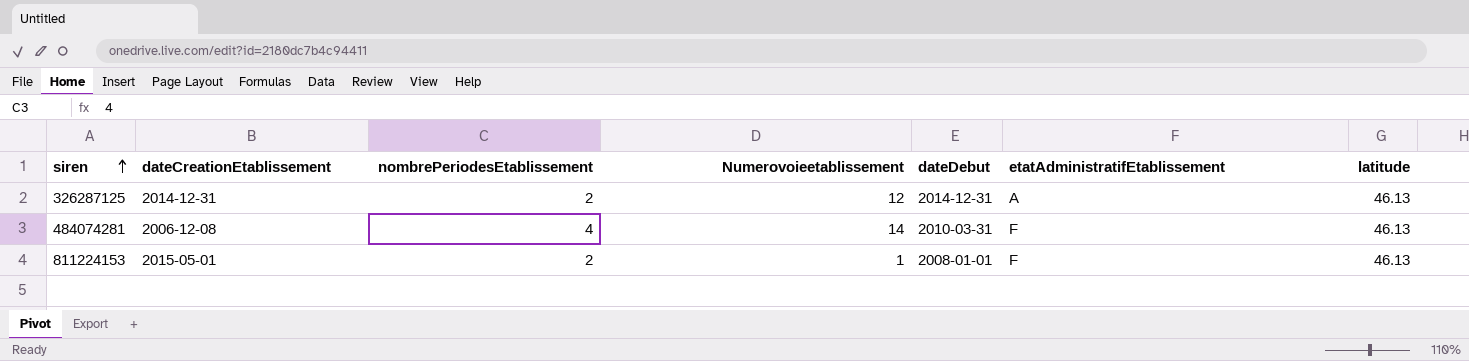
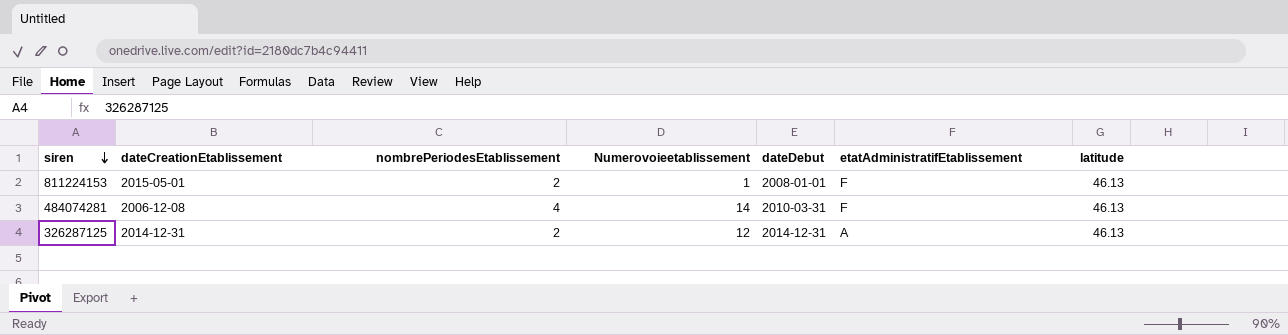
row order: siren ascending -> siren descending

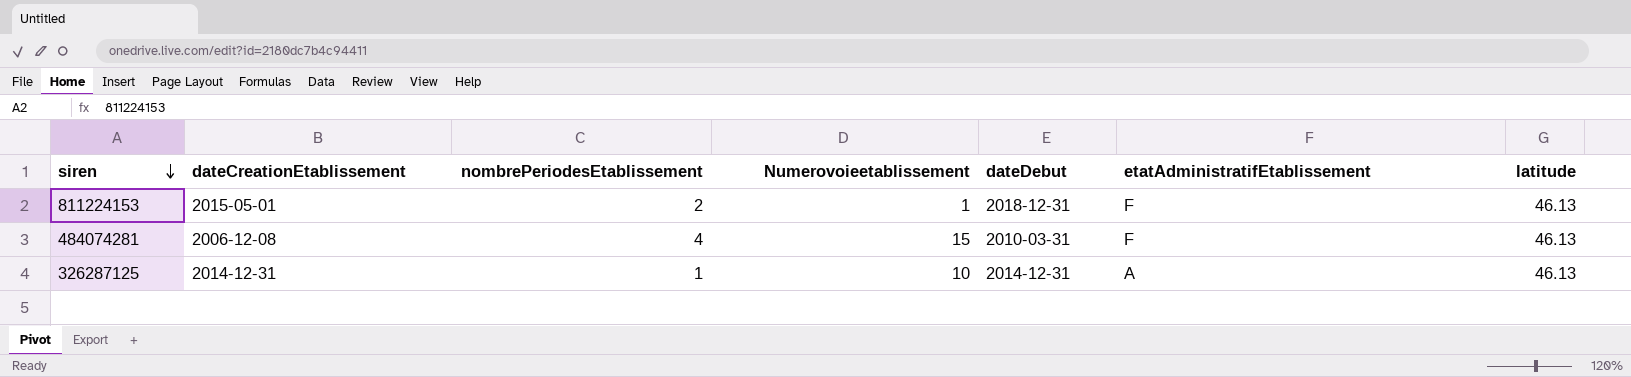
811224153 | dateDebut: 2008-01-01 -> 2018-12-31
484074281 | Numerovoieetablissement: 14 -> 15
326287125 | nombrePeriodesEtablissement: 2 -> 1
326287125 | Numerovoieetablissement: 12 -> 10

